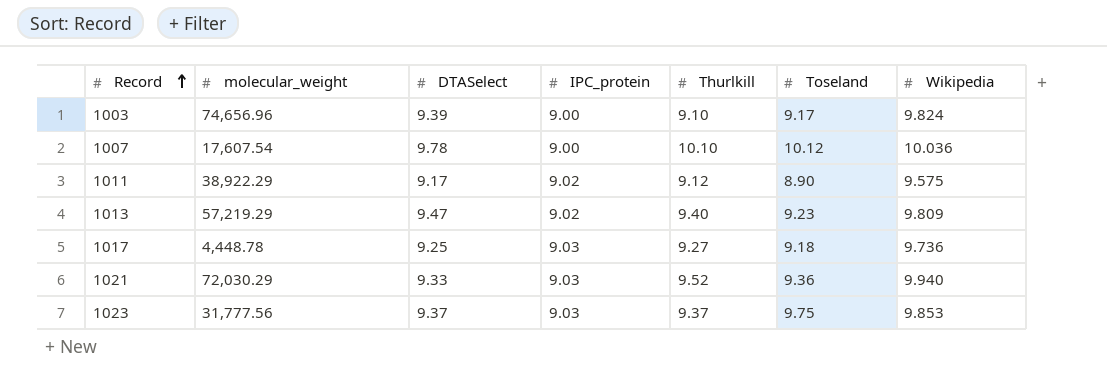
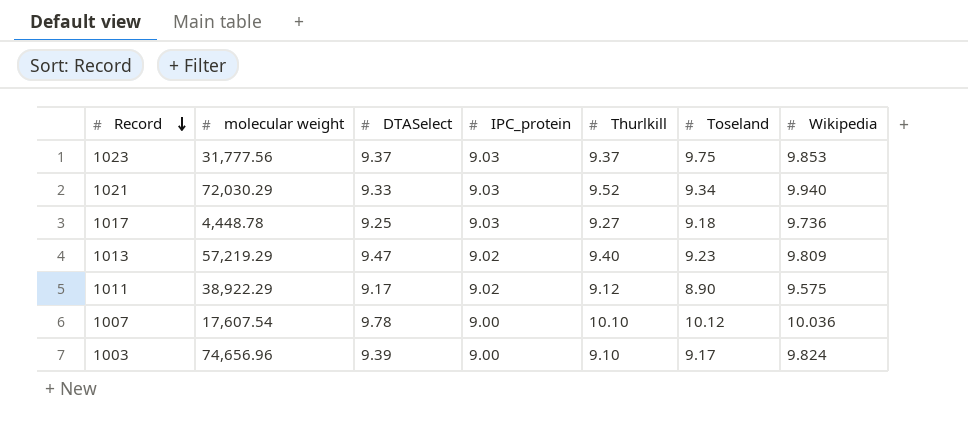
row order: Record ascending -> Record descending
column name: molecular_weight -> molecular weight
1021 | Toseland: 9.36 -> 9.34

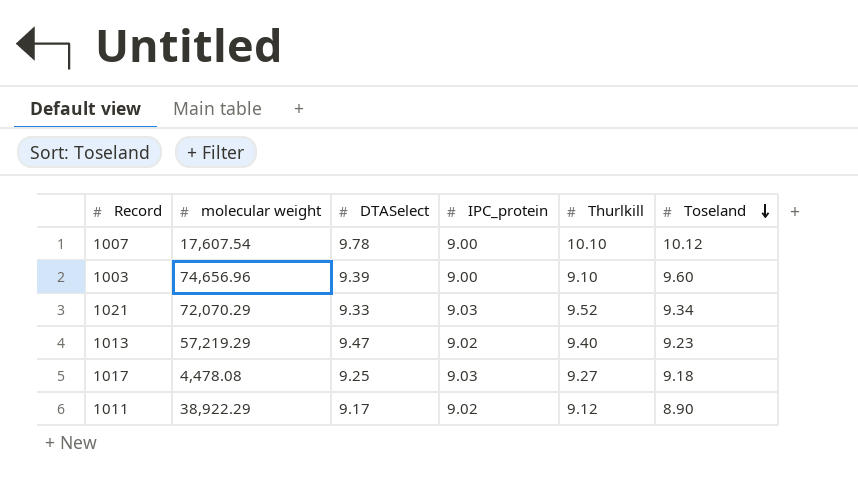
row order: Record descending -> Toseland descending
column Wikipedia | position: 7 -> none
row 1023: 31,777.56 | 9.37 | 9.03 | 9.37 | 9.75 | 9.853 -> none
1003 | Toseland: 9.17 -> 9.60
1021 | molecular weight: 72,030.29 -> 72,070.29
1017 | molecular weight: 4,448.78 -> 4,478.08

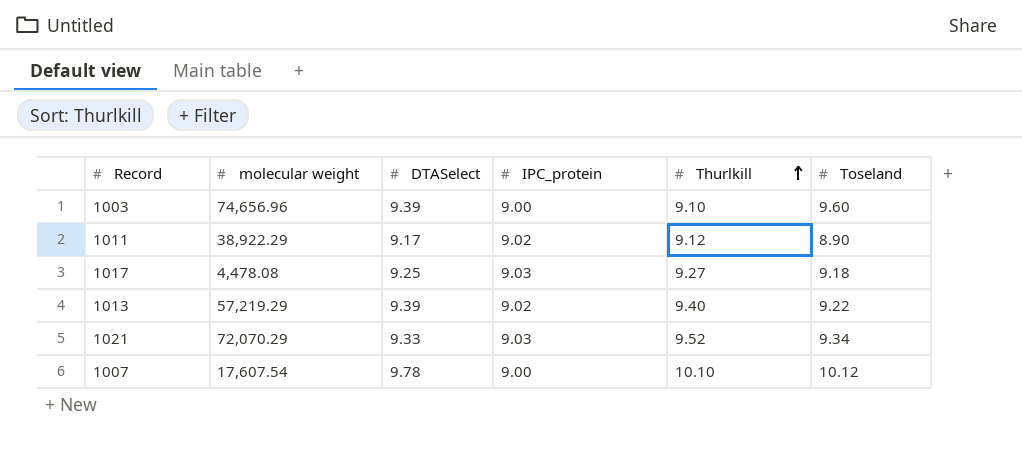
row order: Toseland descending -> Thurlkill ascending
1013 | DTASelect: 9.47 -> 9.39
1013 | Toseland: 9.23 -> 9.22

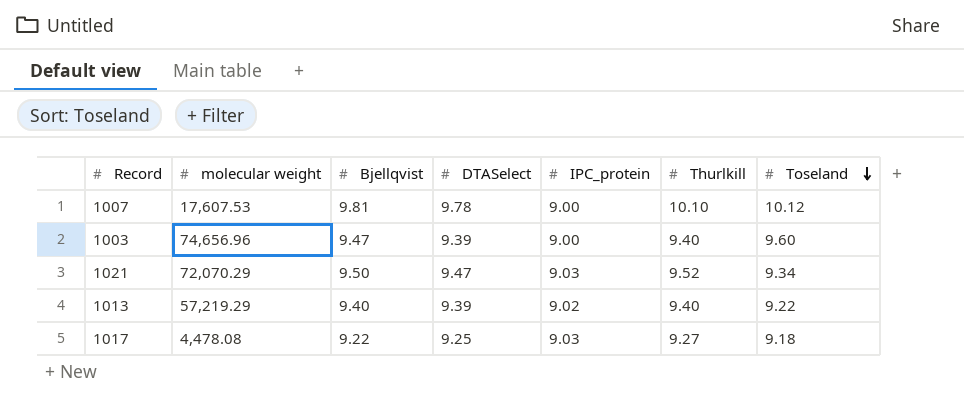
row order: Thurlkill ascending -> Toseland descending
column Bjellqvist | position: none -> 3
row 1011: 38,922.29 | 9.17 | 9.02 | 9.12 | 8.90 -> none
1007 | molecular weight: 17,607.54 -> 17,607.53
1003 | Thurlkill: 9.10 -> 9.40
1021 | DTASelect: 9.33 -> 9.47

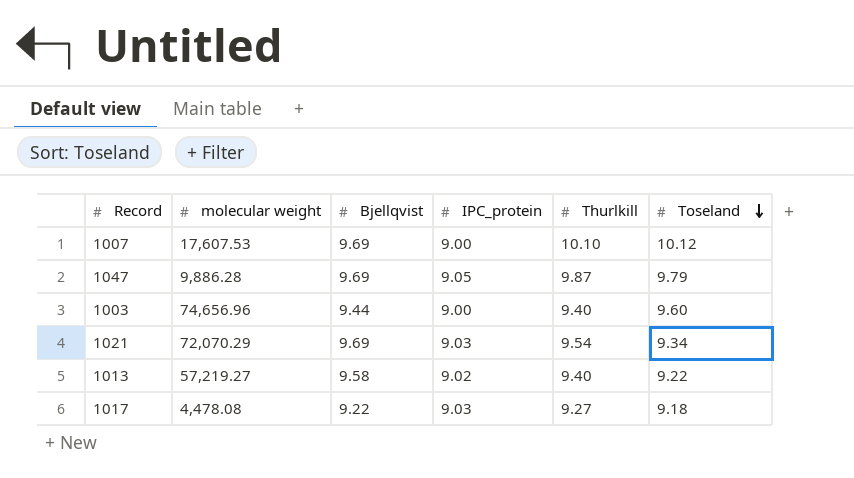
column DTASelect | position: 4 -> none
1007 | Bjellqvist: 9.81 -> 9.69
row 1047: none -> 9,886.28 | 9.69 | 9.05 | 9.87 | 9.79
1003 | Bjellqvist: 9.47 -> 9.44
1021 | Bjellqvist: 9.50 -> 9.69
1021 | Thurlkill: 9.52 -> 9.54
1013 | molecular weight: 57,219.29 -> 57,219.27
1013 | Bjellqvist: 9.40 -> 9.58

